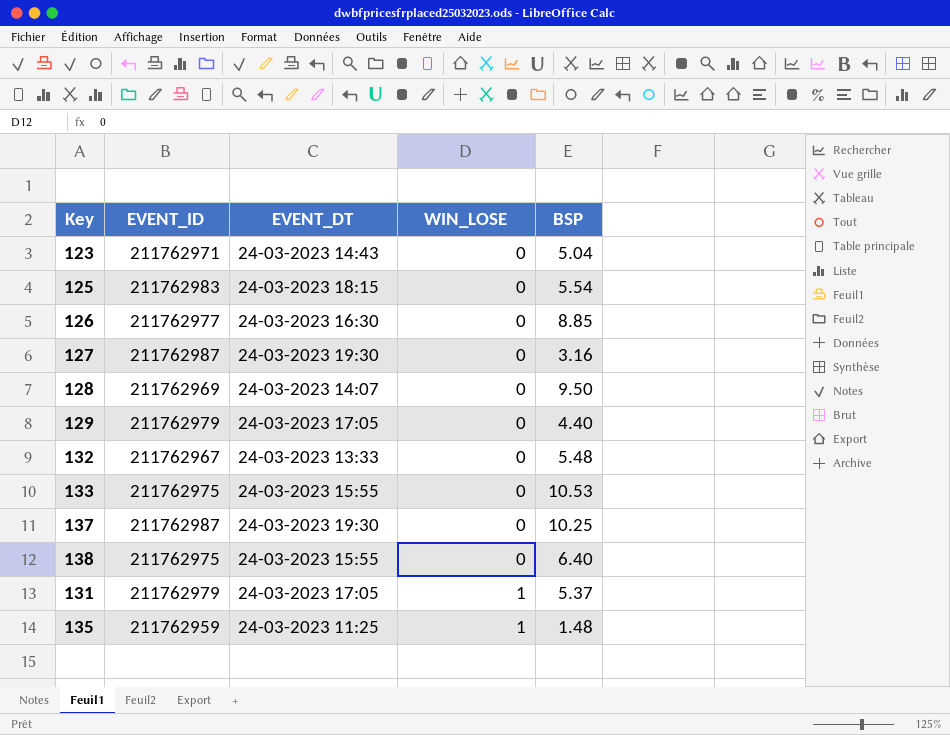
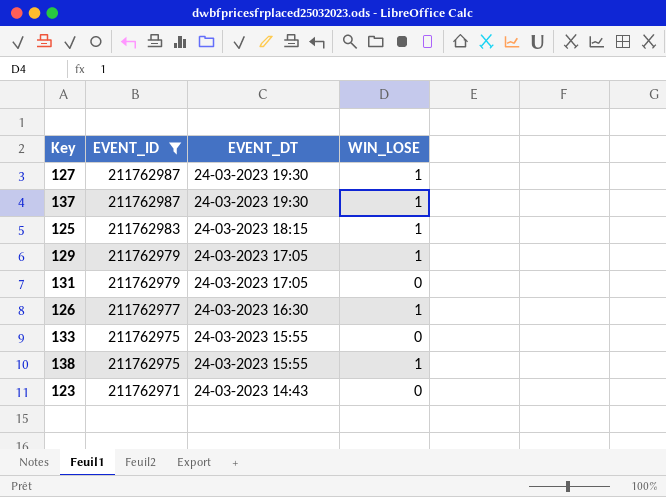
filter: none -> EVENT_ID >= 211762971
row order: WIN_LOSE ascending -> EVENT_ID descending
column BSP | position: 5 -> none
127 | WIN_LOSE: 0 -> 1
137 | WIN_LOSE: 0 -> 1
125 | WIN_LOSE: 0 -> 1
129 | WIN_LOSE: 0 -> 1
131 | WIN_LOSE: 1 -> 0
126 | WIN_LOSE: 0 -> 1
138 | WIN_LOSE: 0 -> 1

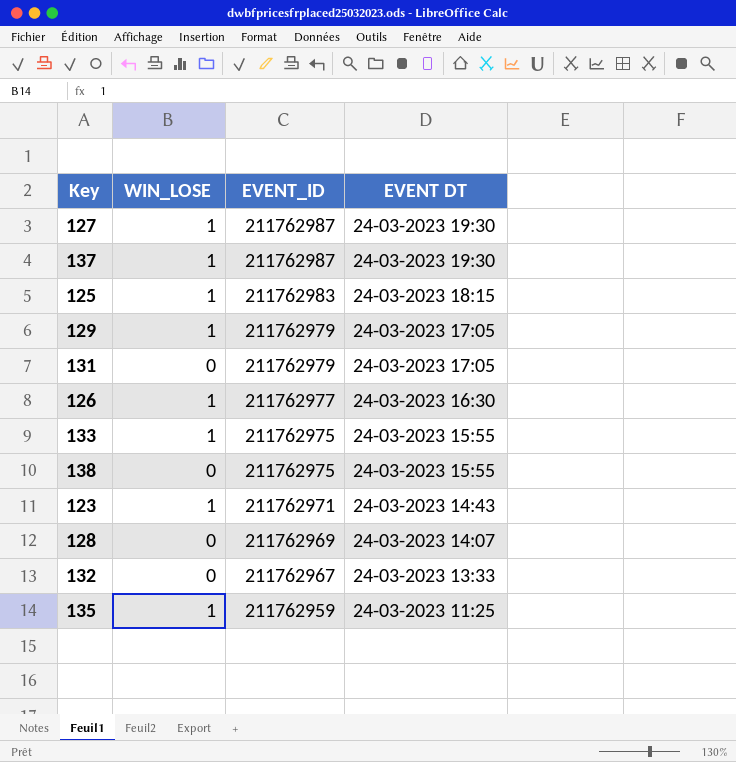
filter: EVENT_ID >= 211762971 -> none
column WIN_LOSE | position: 4 -> 2
column name: EVENT_DT -> EVENT DT
133 | WIN_LOSE: 0 -> 1
138 | WIN_LOSE: 1 -> 0
123 | WIN_LOSE: 0 -> 1

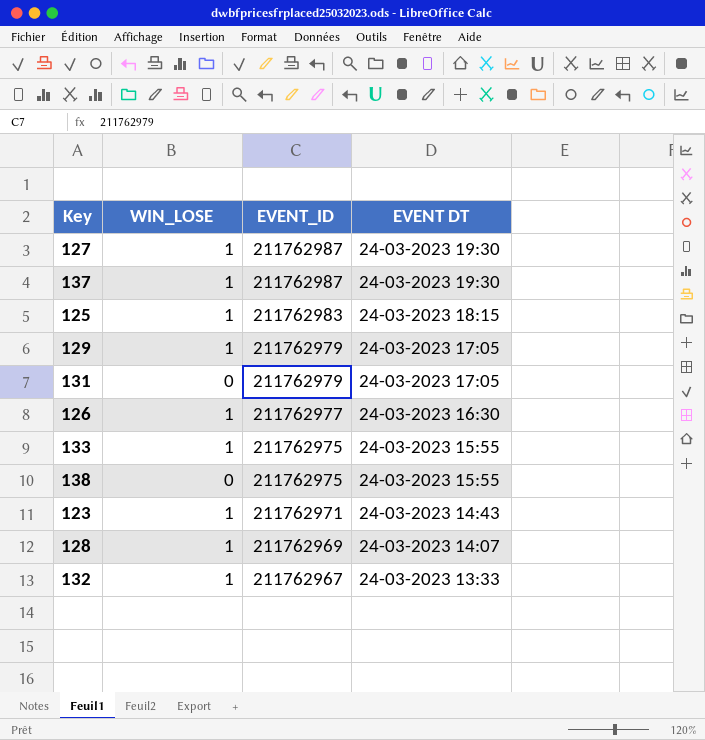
row 135: 1 | 211762959 | 24-03-2023 11:25 -> none
128 | WIN_LOSE: 0 -> 1
132 | WIN_LOSE: 0 -> 1

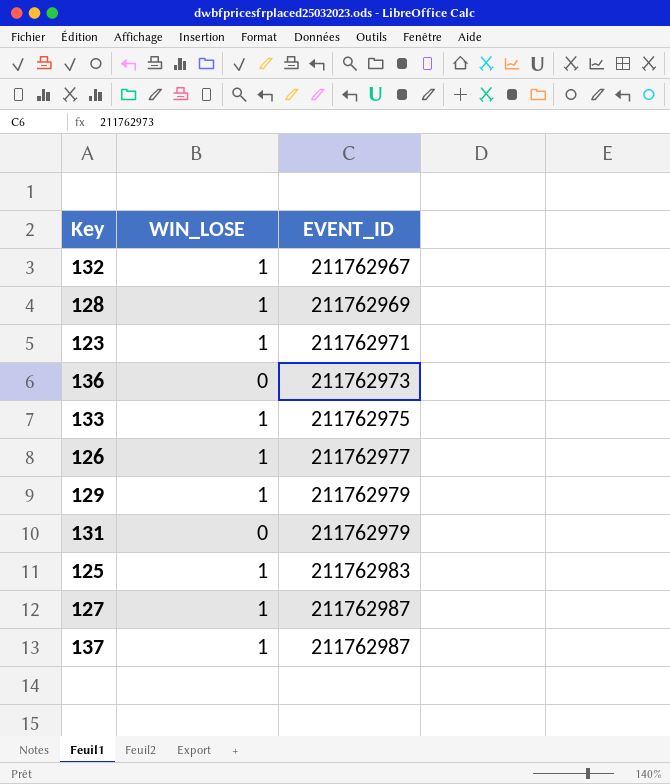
row order: EVENT_ID descending -> EVENT_ID ascending
column EVENT DT | position: 4 -> none
row 138: 0 | 211762975 | 24-03-2023 15:55 -> none
row 136: none -> 0 | 211762973

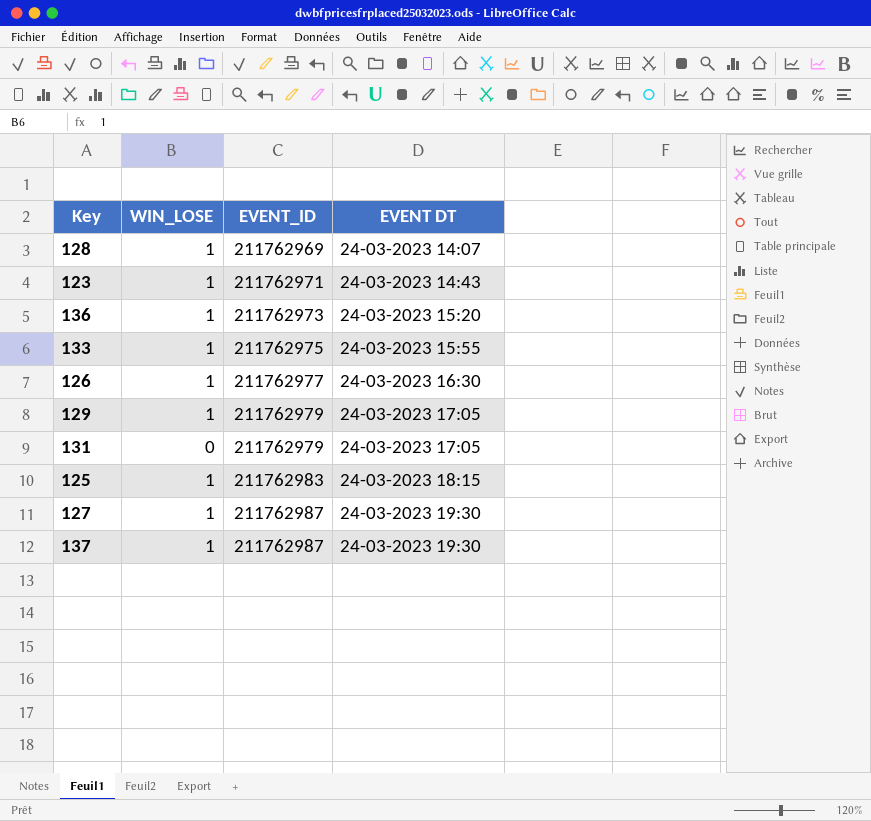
column EVENT DT | position: none -> 4
row 132: 1 | 211762967 -> none
136 | WIN_LOSE: 0 -> 1

